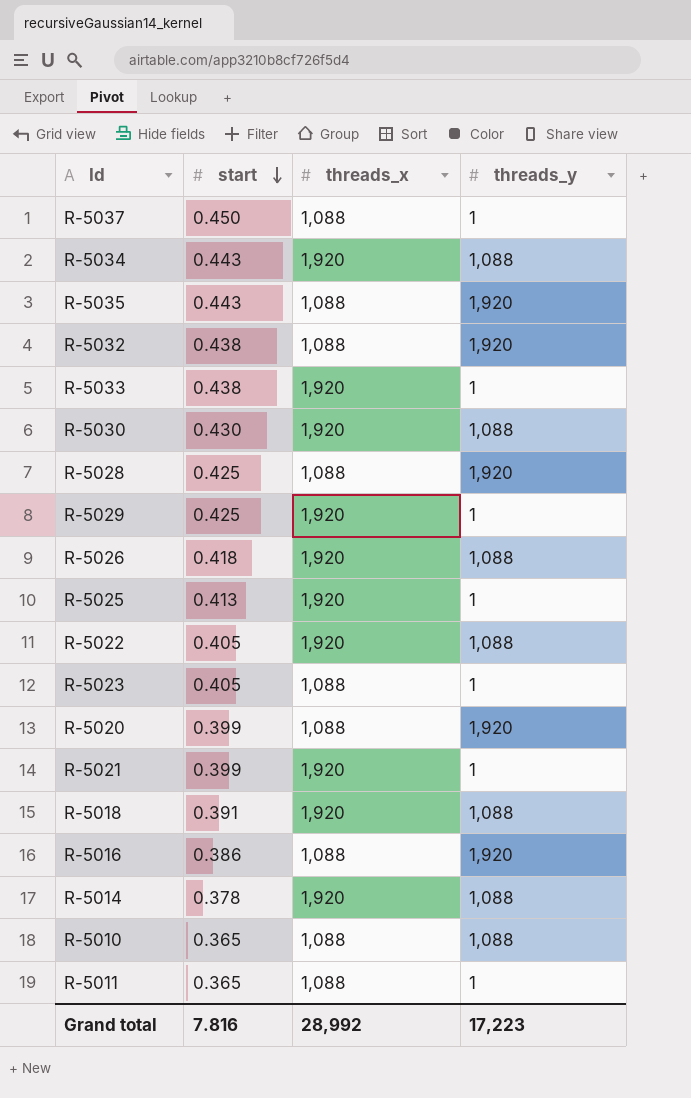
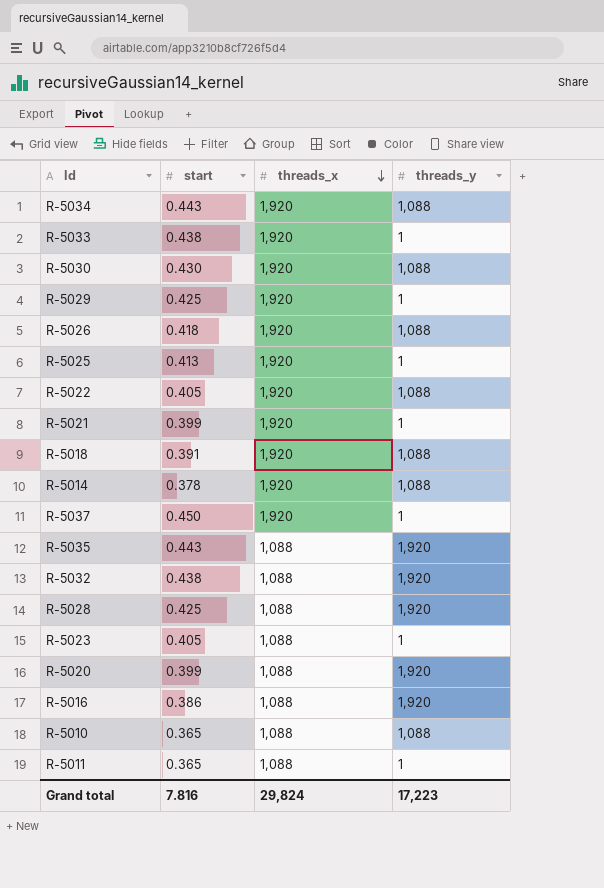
row order: start descending -> threads_x descending
R-5037 | threads_x: 1,088 -> 1,920
Grand total | threads_x: 28,992 -> 29,824

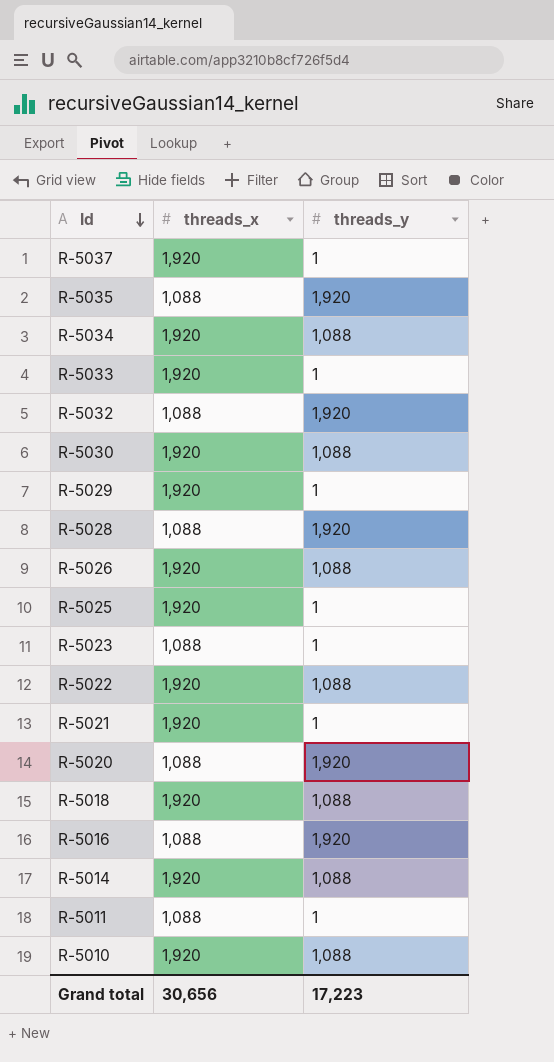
row order: threads_x descending -> Id descending
column start | position: 2 -> none
R-5010 | threads_x: 1,088 -> 1,920
Grand total | threads_x: 29,824 -> 30,656

